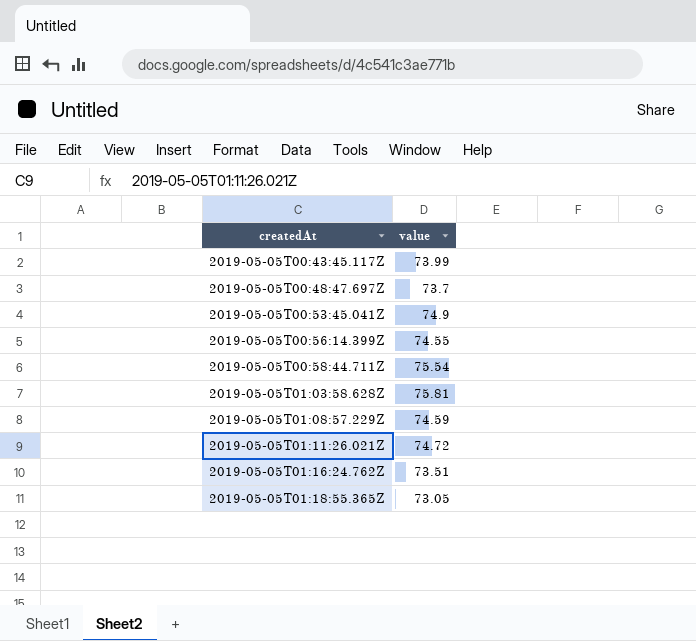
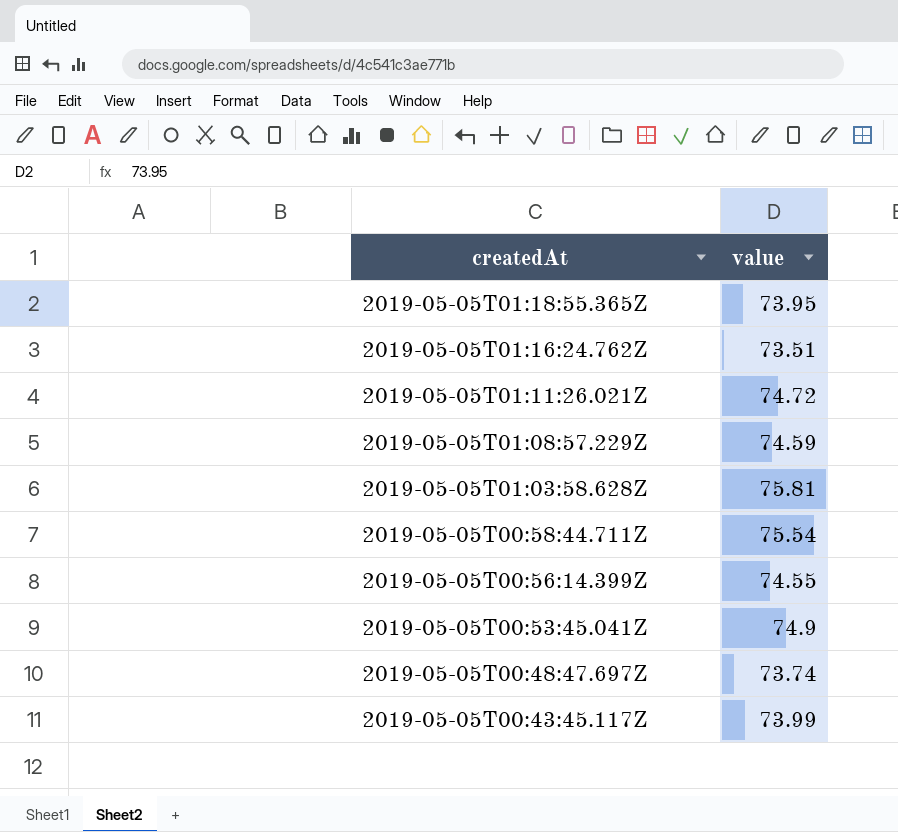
row order: createdAt ascending -> createdAt descending
2019-05-05T01:18:55.365Z | value: 73.05 -> 73.95
2019-05-05T00:48:47.697Z | value: 73.7 -> 73.74

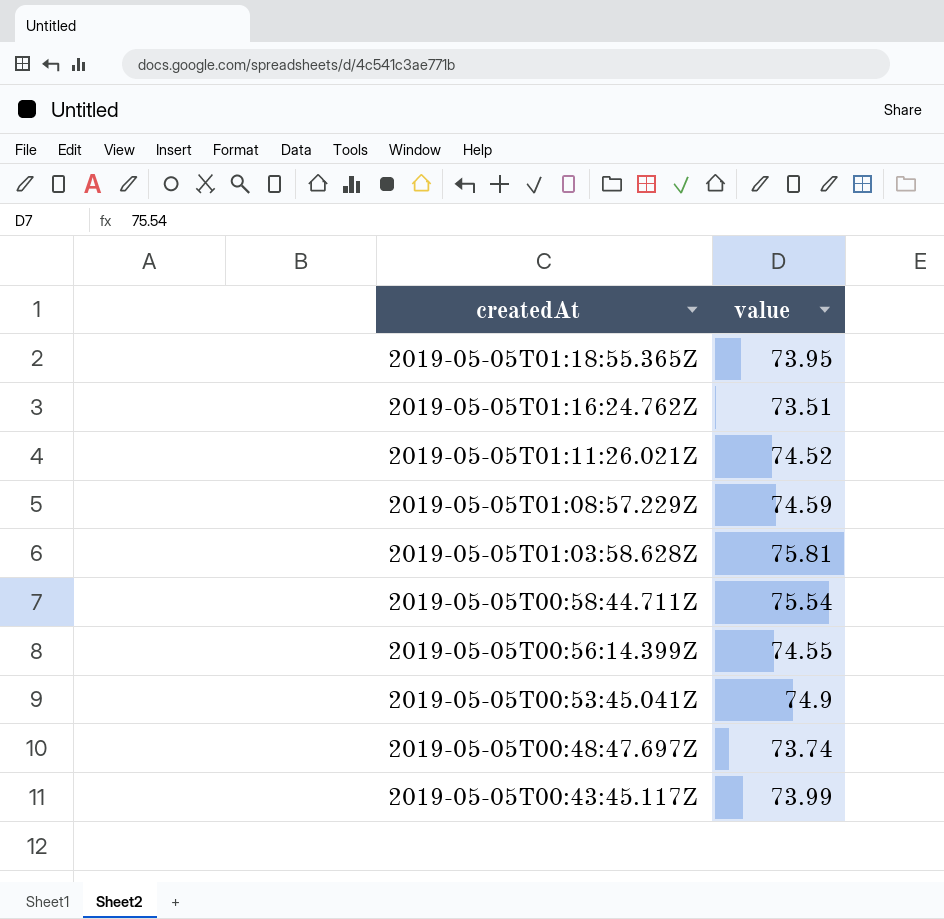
2019-05-05T01:11:26.021Z | value: 74.72 -> 74.52

